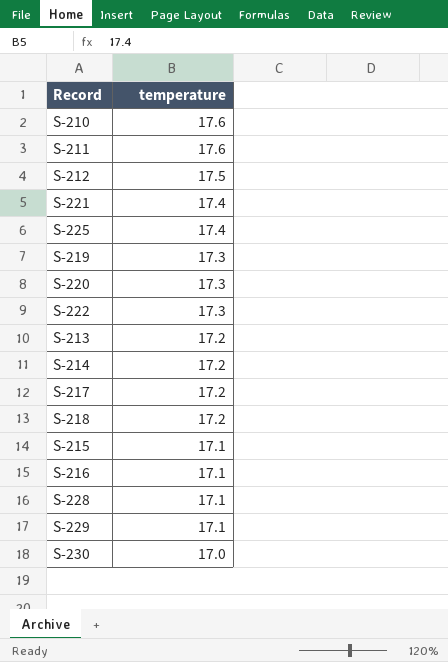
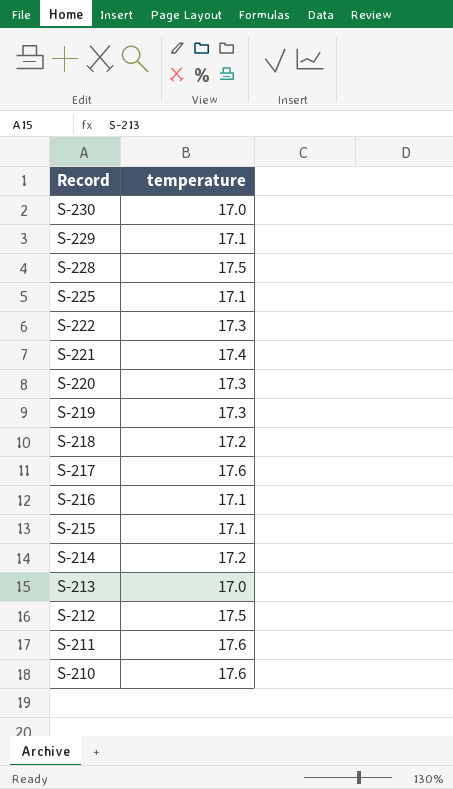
row order: temperature descending -> Record descending
S-228 | temperature: 17.1 -> 17.5
S-225 | temperature: 17.4 -> 17.1
S-217 | temperature: 17.2 -> 17.6
S-213 | temperature: 17.2 -> 17.0

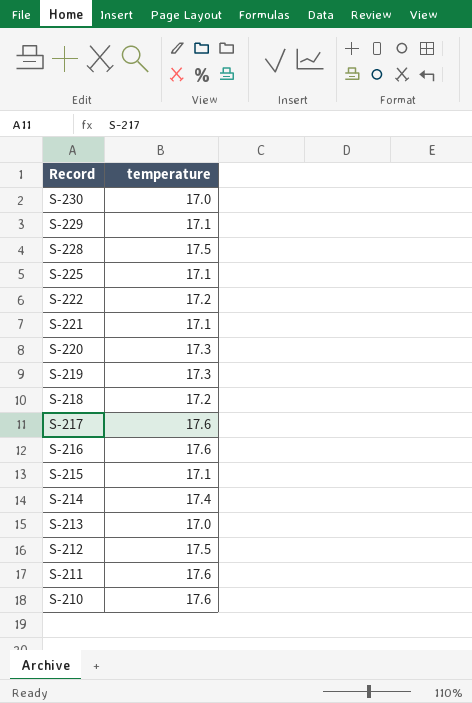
S-222 | temperature: 17.3 -> 17.2
S-221 | temperature: 17.4 -> 17.1
S-216 | temperature: 17.1 -> 17.6
S-214 | temperature: 17.2 -> 17.4

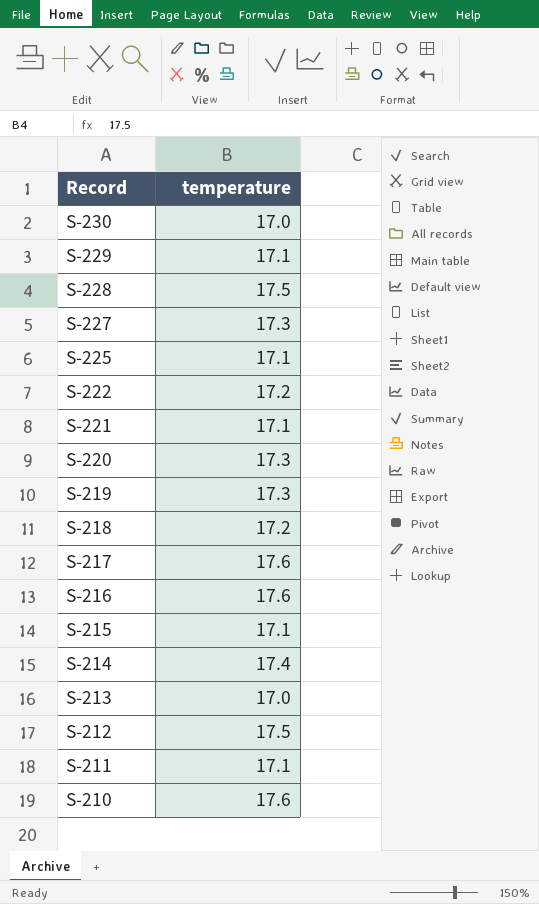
row S-227: none -> 17.3
S-211 | temperature: 17.6 -> 17.1

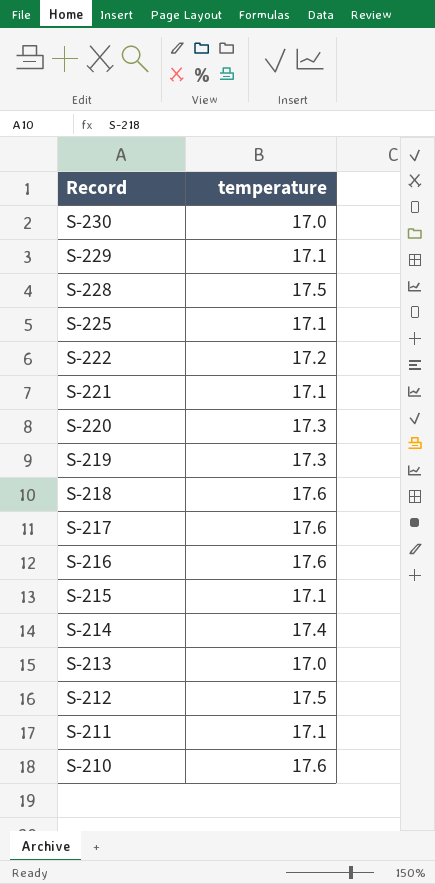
row S-227: 17.3 -> none
S-218 | temperature: 17.2 -> 17.6

